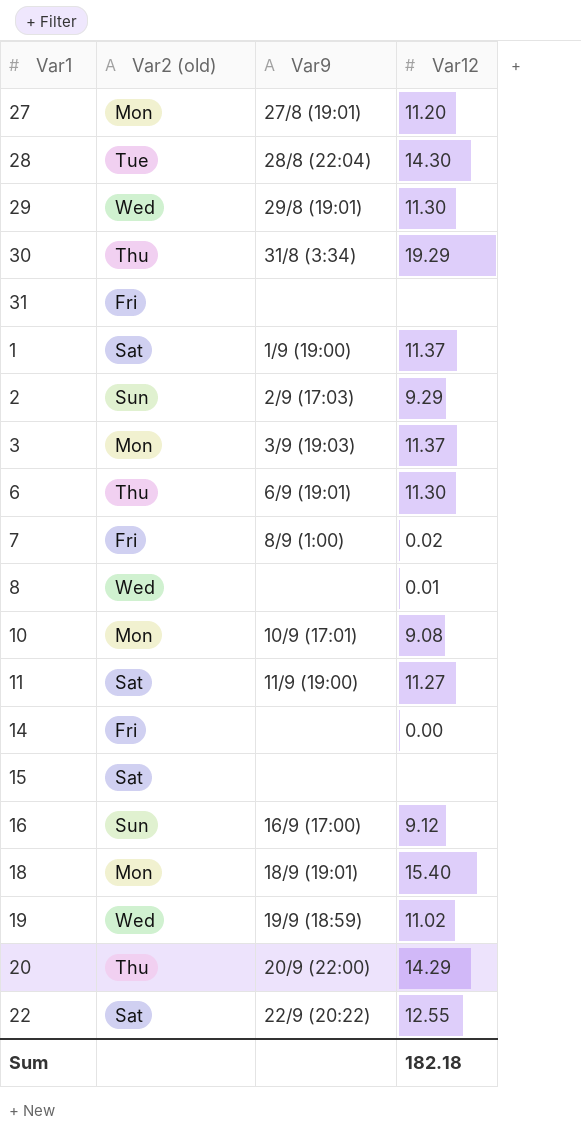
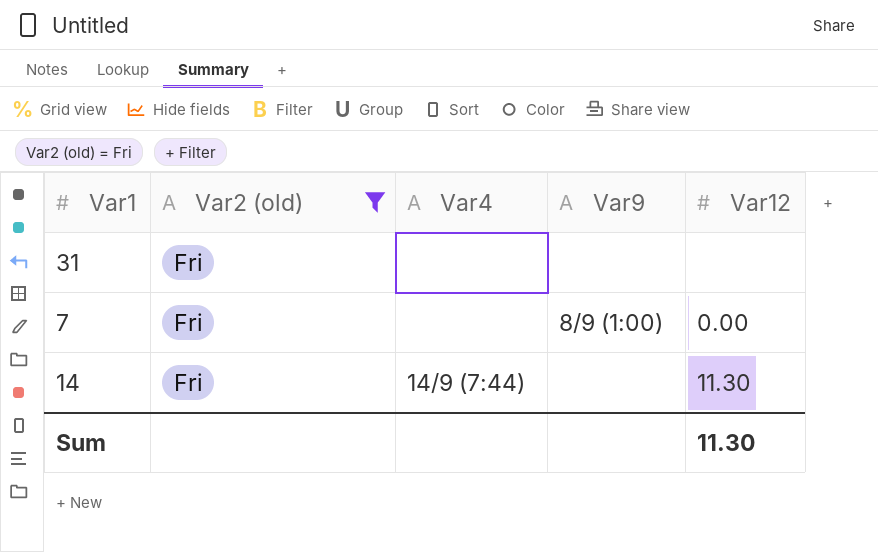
filter: none -> Var2 (old) = Fri
column Var4 | position: none -> 3
7 | Var12: 0.02 -> 0.00
14 | Var12: 0.00 -> 11.30
Sum | Var12: 182.18 -> 11.30

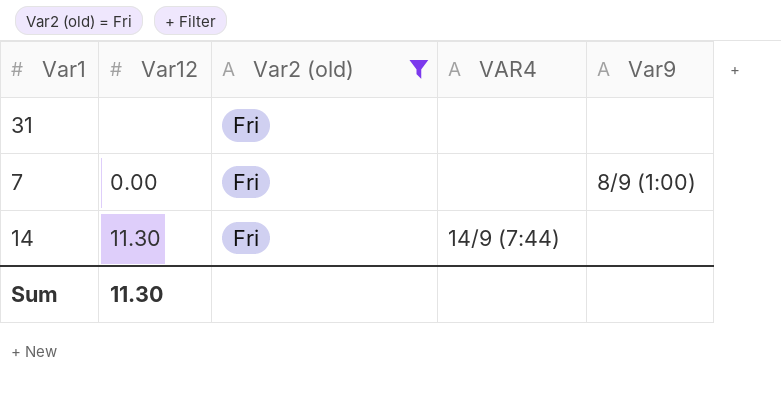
column Var12 | position: 5 -> 2
column name: Var4 -> VAR4

